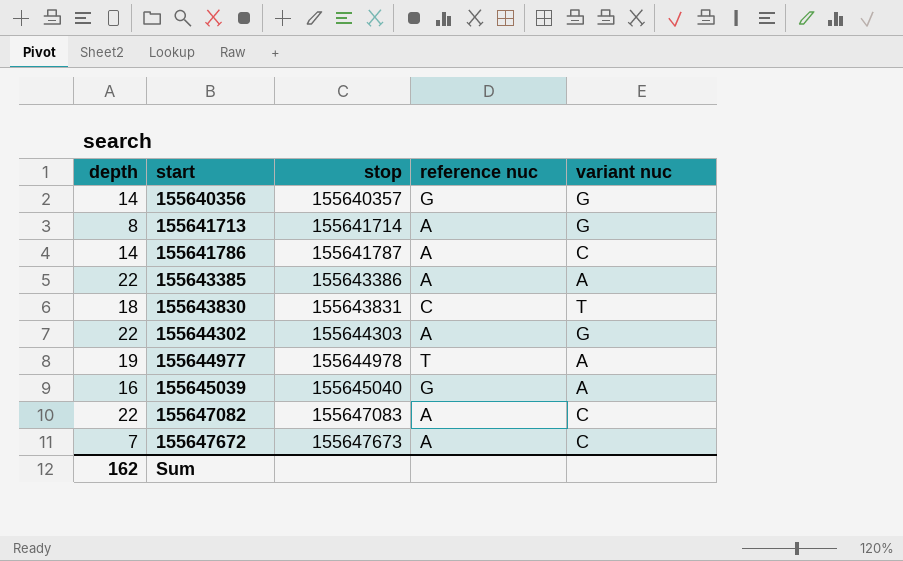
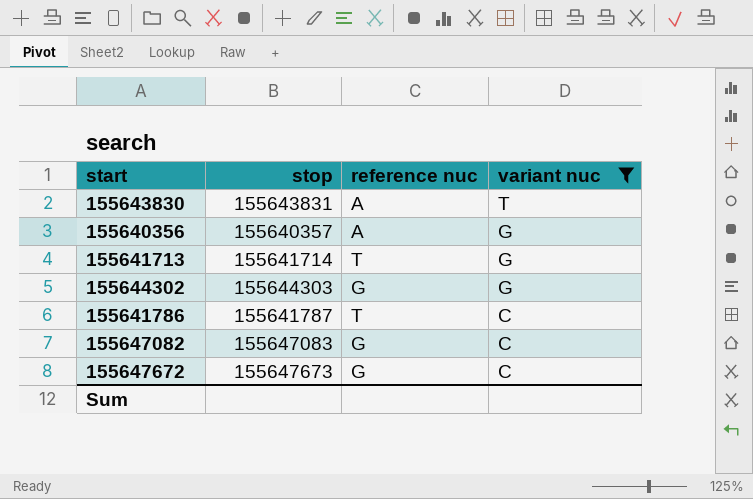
filter: none -> variant nuc != A
row order: start ascending -> variant nuc descending
column depth | position: 1 -> none
155643830 | reference nuc: C -> A
155640356 | reference nuc: G -> A
155641713 | reference nuc: A -> T
155644302 | reference nuc: A -> G
155641786 | reference nuc: A -> T
155647082 | reference nuc: A -> G
155647672 | reference nuc: A -> G

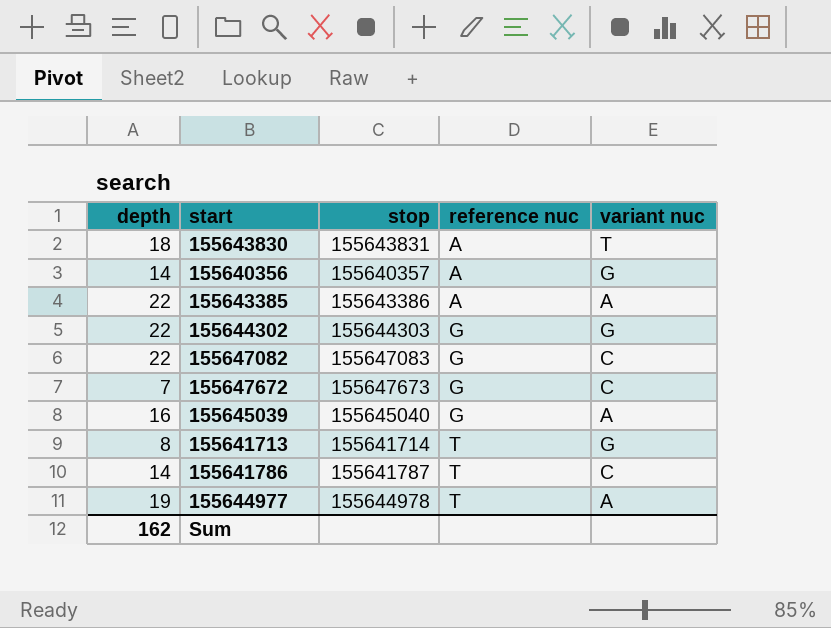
filter: variant nuc != A -> none
row order: variant nuc descending -> reference nuc ascending
column depth | position: none -> 1

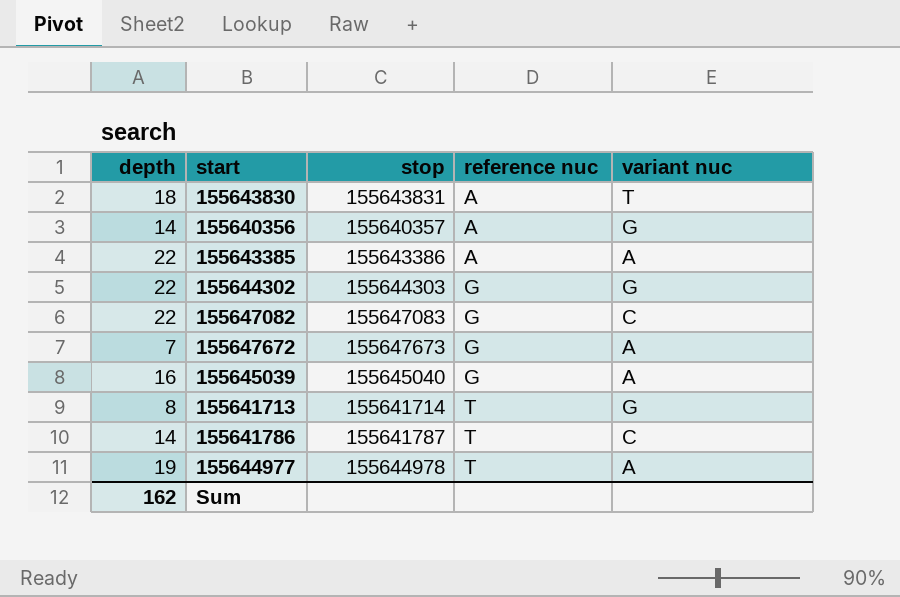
155647672 | variant nuc: C -> A

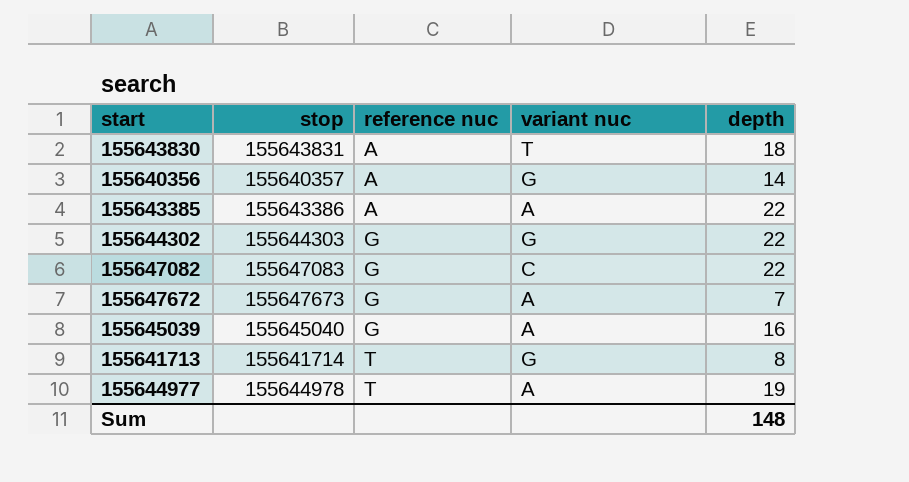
column depth | position: 1 -> 5
row 155641786: 14 | 155641787 | T | C -> none
Sum | depth: 162 -> 148

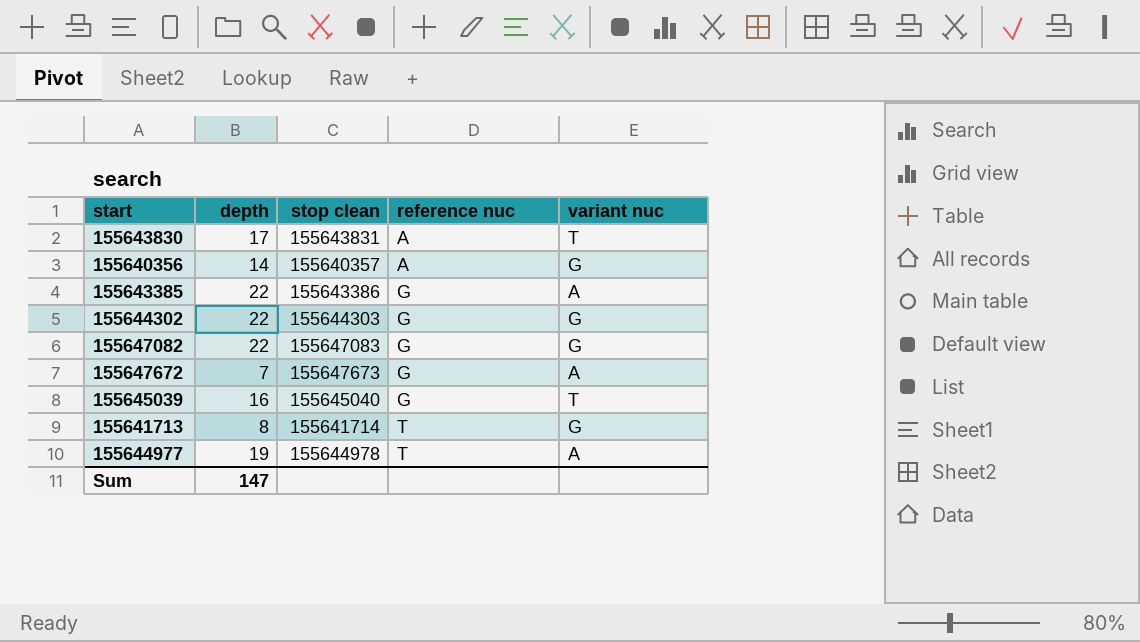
column depth | position: 5 -> 2
column name: stop -> stop clean
155643830 | depth: 18 -> 17
155643385 | reference nuc: A -> G
155647082 | variant nuc: C -> G
155645039 | variant nuc: A -> T
Sum | depth: 148 -> 147

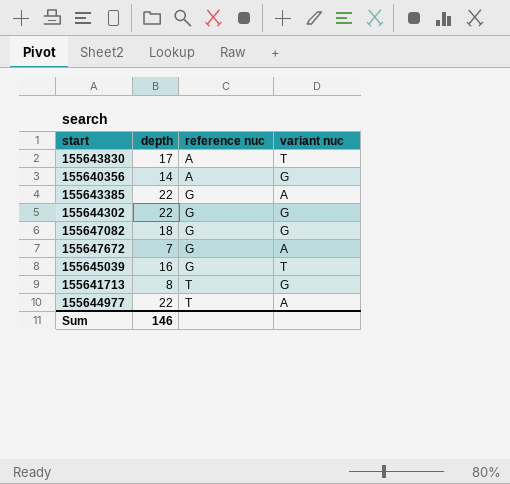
column stop clean | position: 3 -> none
155647082 | depth: 22 -> 18
155644977 | depth: 19 -> 22
Sum | depth: 147 -> 146

